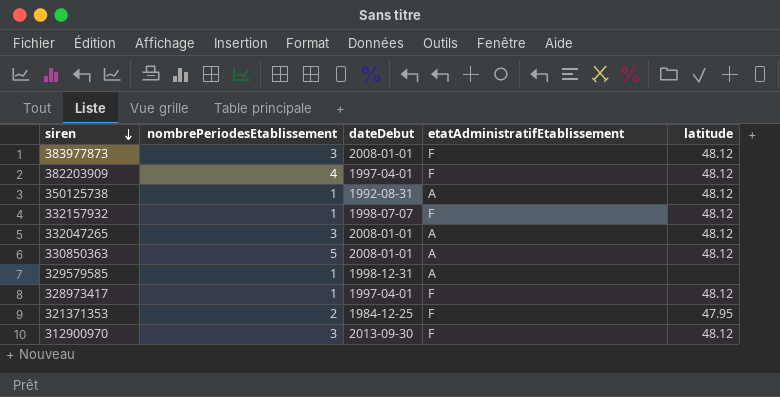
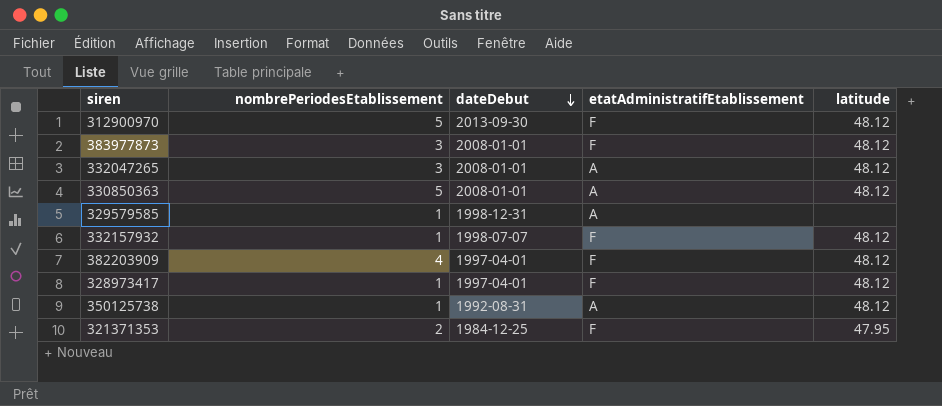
row order: siren descending -> dateDebut descending
312900970 | nombrePeriodesEtablissement: 3 -> 5

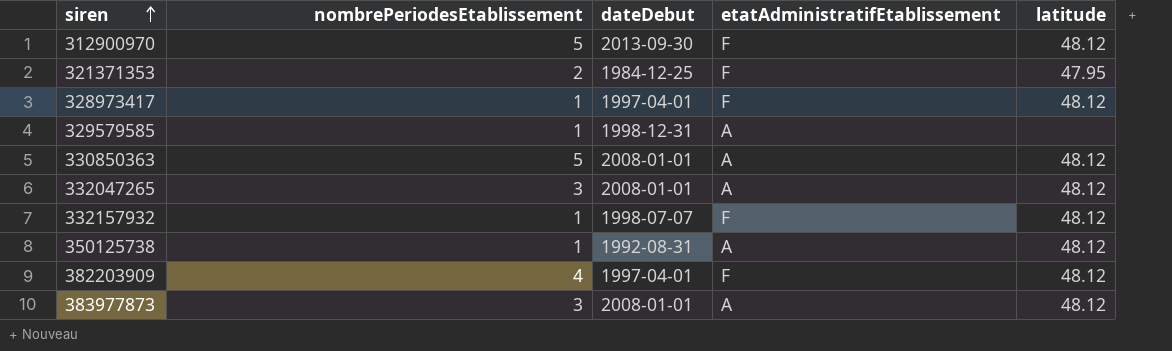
row order: dateDebut descending -> siren ascending
383977873 | etatAdministratifEtablissement: F -> A

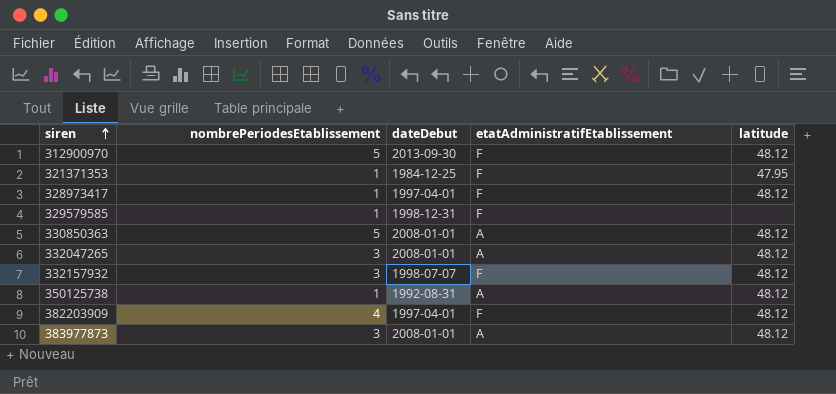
321371353 | nombrePeriodesEtablissement: 2 -> 1
329579585 | etatAdministratifEtablissement: A -> F
332157932 | nombrePeriodesEtablissement: 1 -> 3

